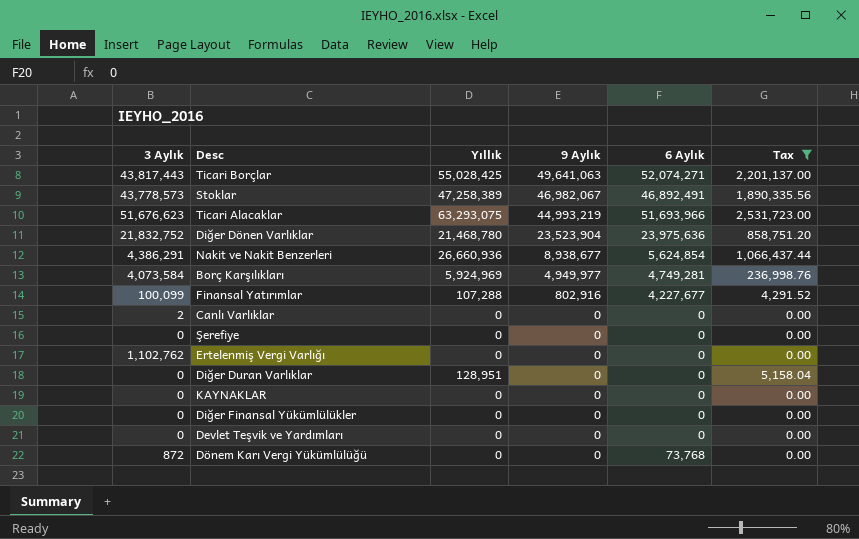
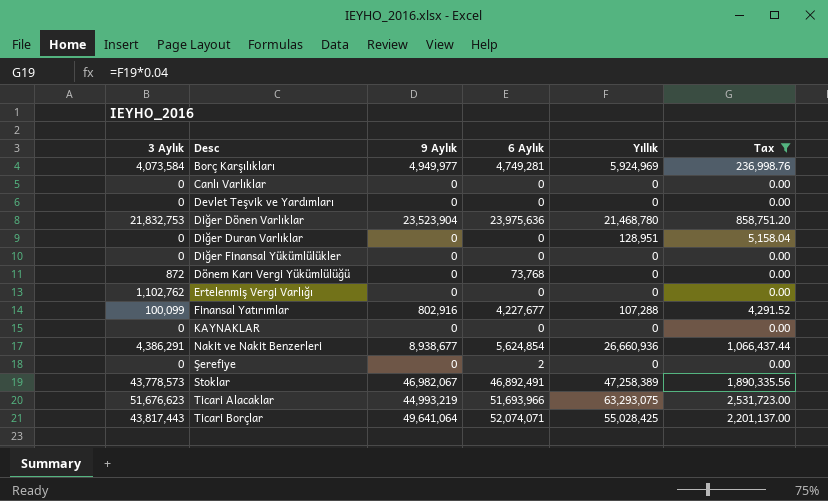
row order: 9 Aylık descending -> Desc ascending
column Yıllık | position: 3 -> 5
Canlı Varlıklar | 3 Aylık: 2 -> 0
Diğer Dönen Varlıklar | 3 Aylık: 21,832,752 -> 21,832,753
Şerefiye | 6 Aylık: 0 -> 2
Ticari Borçlar | 9 Aylık: 49,641,063 -> 49,641,064
Ticari Borçlar | 6 Aylık: 52,074,271 -> 52,074,071

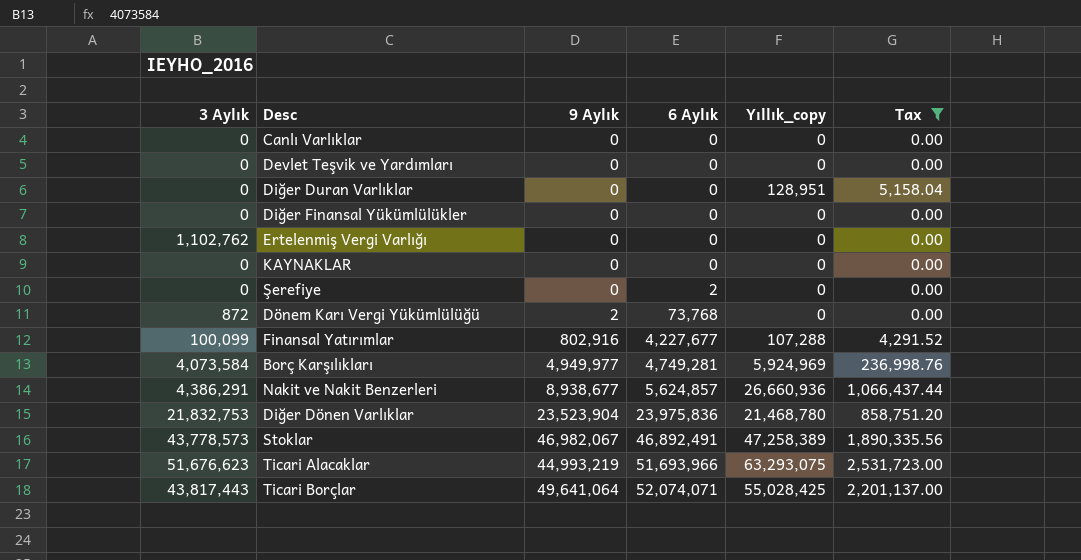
row order: Desc ascending -> 6 Aylık ascending
column name: Yıllık -> Yıllık_copy
Dönem Karı Vergi Yükümlülüğü | 9 Aylık: 0 -> 2
Nakit ve Nakit Benzerleri | 6 Aylık: 5,624,854 -> 5,624,857
Diğer Dönen Varlıklar | 6 Aylık: 23,975,636 -> 23,975,836

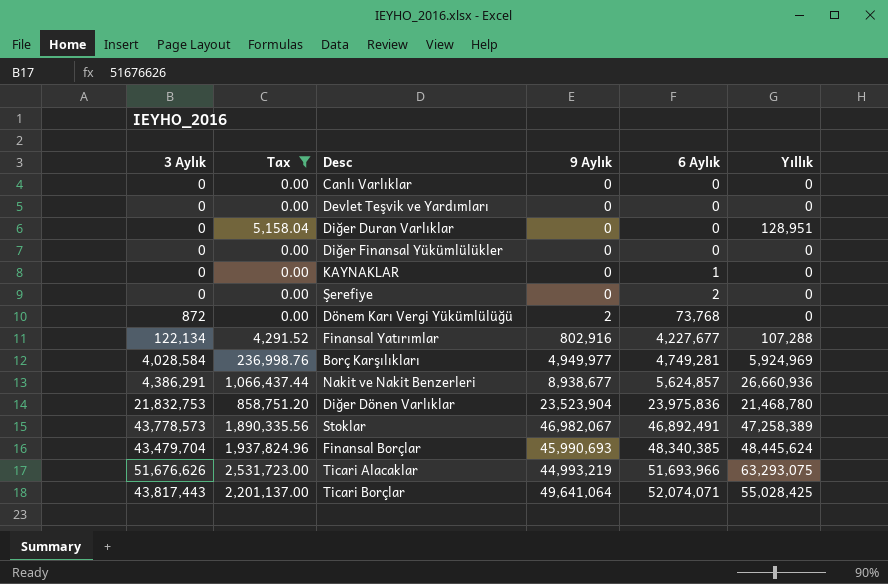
column Tax | position: 6 -> 2
column name: Yıllık_copy -> Yıllık
row Ertelenmiş Vergi Varlığı: 1,102,762 | 0 | 0 | 0 | 0.00 -> none
KAYNAKLAR | 6 Aylık: 0 -> 1
Finansal Yatırımlar | 3 Aylık: 100,099 -> 122,134
Borç Karşılıkları | 3 Aylık: 4,073,584 -> 4,028,584
row Finansal Borçlar: none -> 43,479,704 | 1,937,824.96 | 45,990,693 | 48,340,385 | 48,445,624
Ticari Alacaklar | 3 Aylık: 51,676,623 -> 51,676,626

